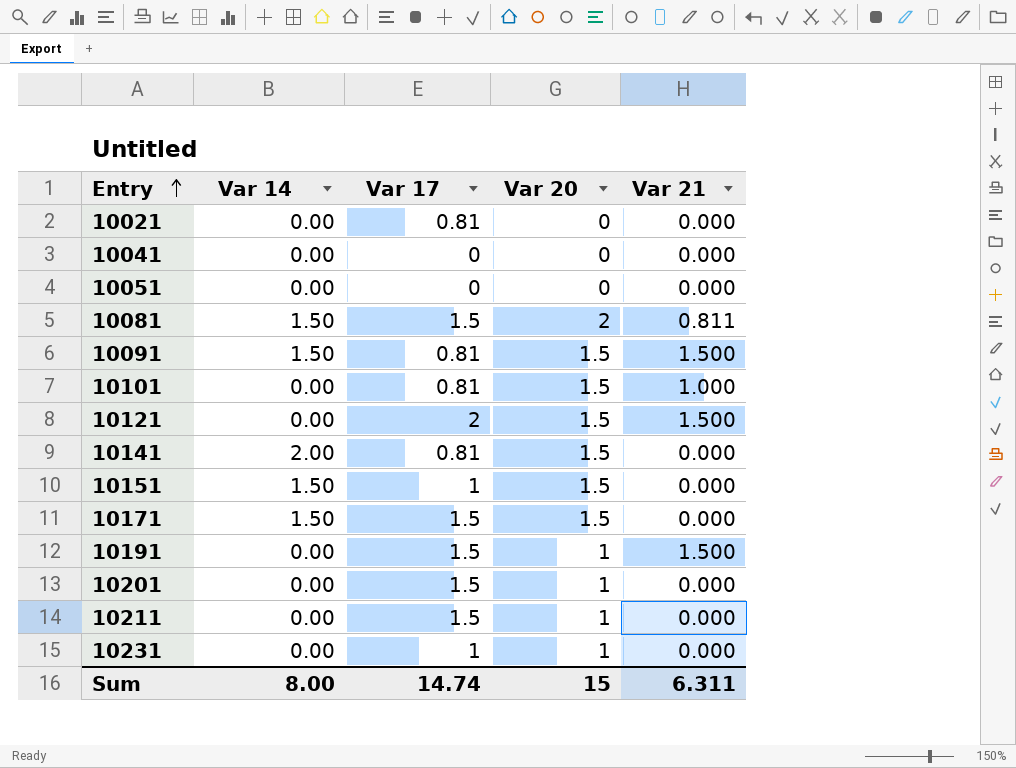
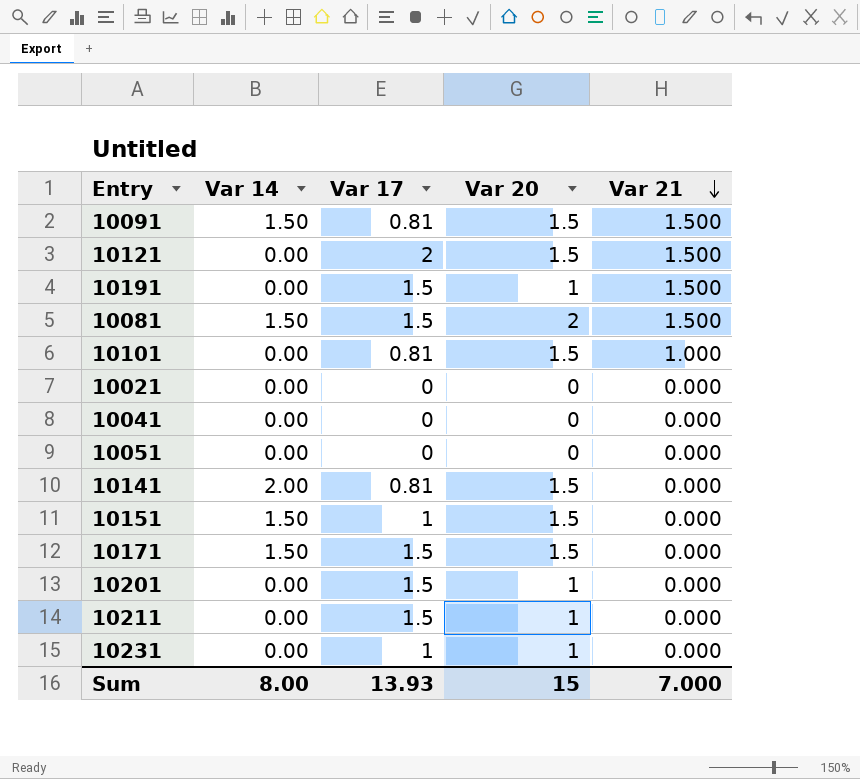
row order: Entry ascending -> Var 21 descending
10081 | Var 21: 0.811 -> 1.500
10021 | Var 17: 0.81 -> 0
Sum | Var 17: 14.74 -> 13.93
Sum | Var 21: 6.311 -> 7.000

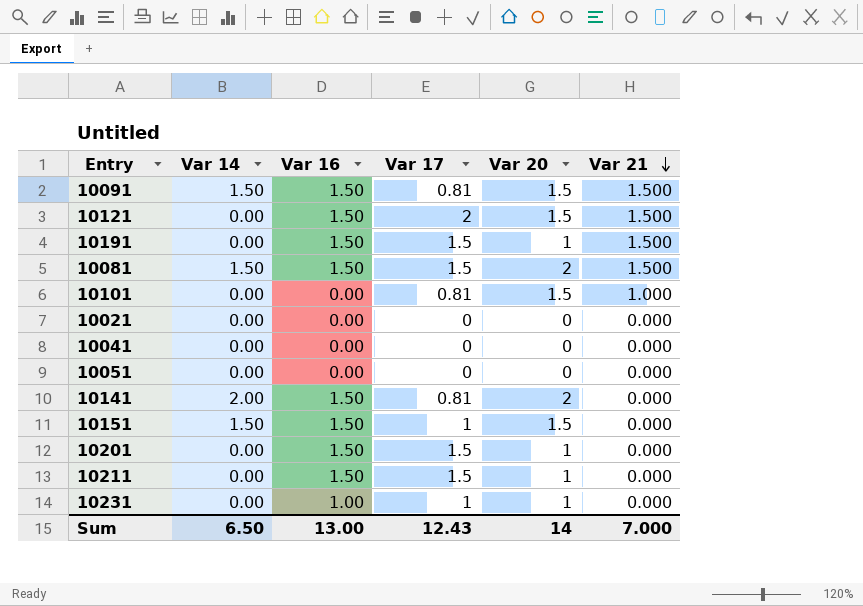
column Var 16 | position: none -> 3
row 10171: 1.50 | 1.5 | 1.5 | 0.000 -> none
10141 | Var 20: 1.5 -> 2
Sum | Var 14: 8.00 -> 6.50
Sum | Var 17: 13.93 -> 12.43
Sum | Var 20: 15 -> 14

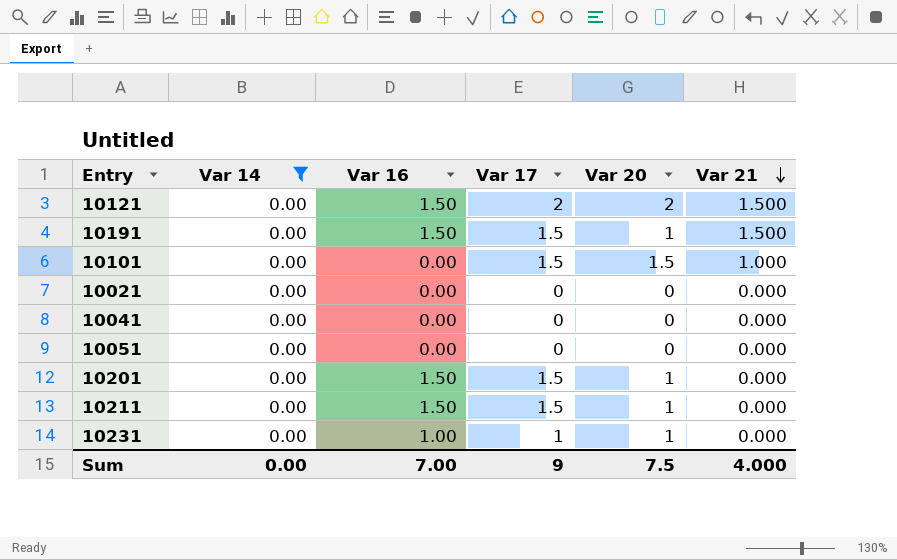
filter: none -> Var 14 = 0.00
10121 | Var 20: 1.5 -> 2
10101 | Var 17: 0.81 -> 1.5
Sum | Var 14: 6.50 -> 0.00
Sum | Var 16: 13.00 -> 7.00
Sum | Var 17: 12.43 -> 9
Sum | Var 20: 14 -> 7.5
Sum | Var 21: 7.000 -> 4.000

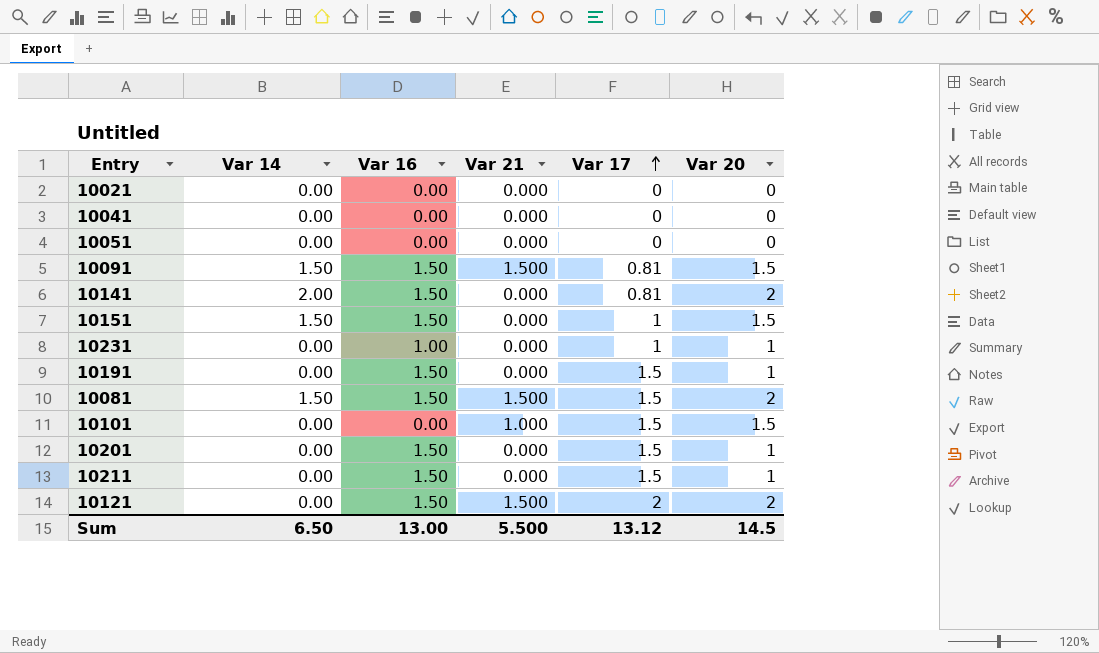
filter: Var 14 = 0.00 -> none
row order: Var 21 descending -> Var 17 ascending
column Var 21 | position: 6 -> 4
10191 | Var 21: 1.500 -> 0.000
Sum | Var 14: 0.00 -> 6.50
Sum | Var 16: 7.00 -> 13.00
Sum | Var 21: 4.000 -> 5.500
Sum | Var 17: 9 -> 13.12
Sum | Var 20: 7.5 -> 14.5

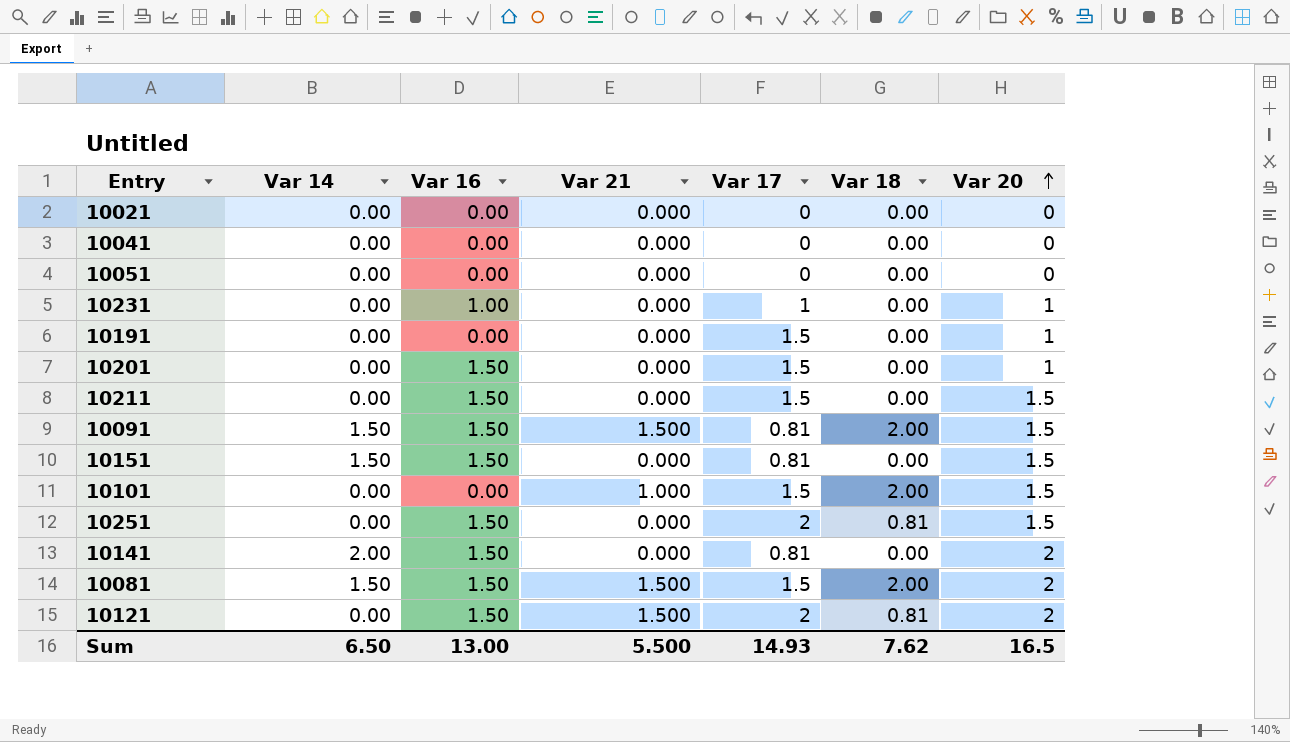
row order: Var 17 ascending -> Var 20 ascending
column Var 18 | position: none -> 6
10191 | Var 16: 1.50 -> 0.00
10211 | Var 20: 1 -> 1.5
10151 | Var 17: 1 -> 0.81
row 10251: none -> 0.00 | 1.50 | 0.000 | 2 | 0.81 | 1.5
Sum | Var 17: 13.12 -> 14.93
Sum | Var 20: 14.5 -> 16.5

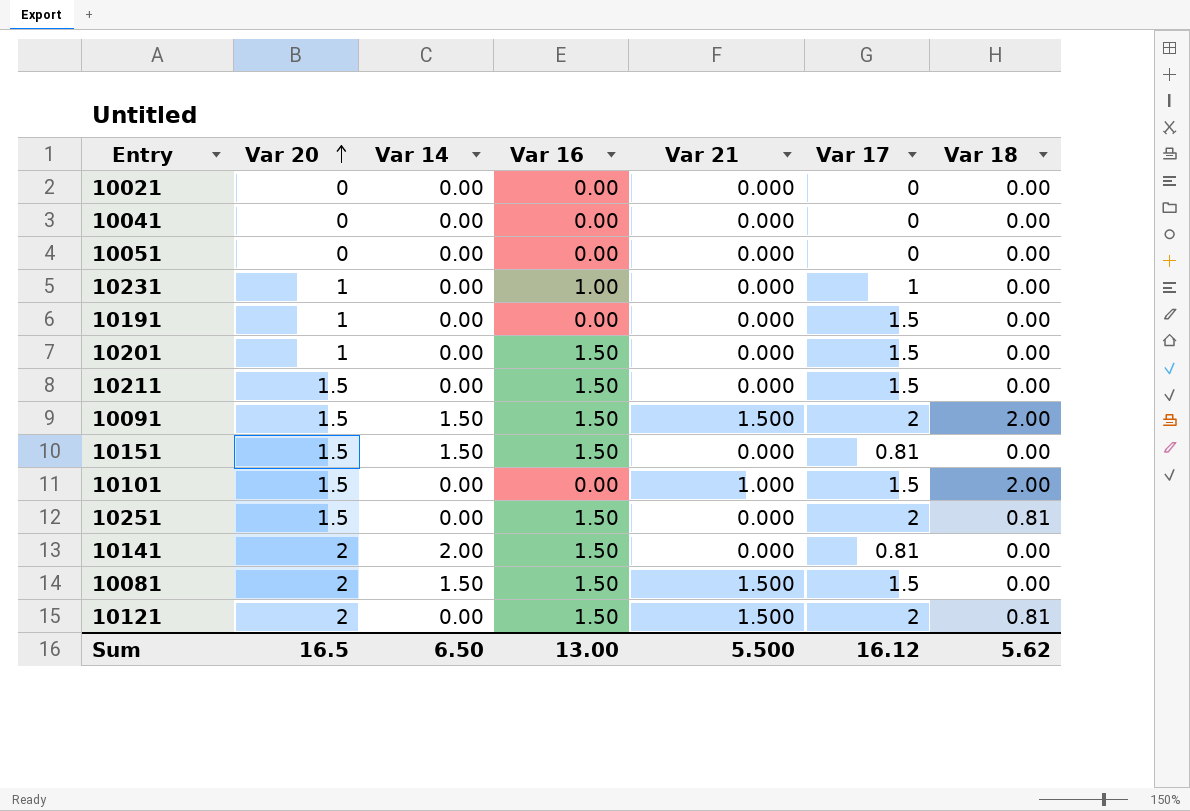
column Var 20 | position: 7 -> 2
10091 | Var 17: 0.81 -> 2
10081 | Var 18: 2.00 -> 0.00
Sum | Var 17: 14.93 -> 16.12
Sum | Var 18: 7.62 -> 5.62

